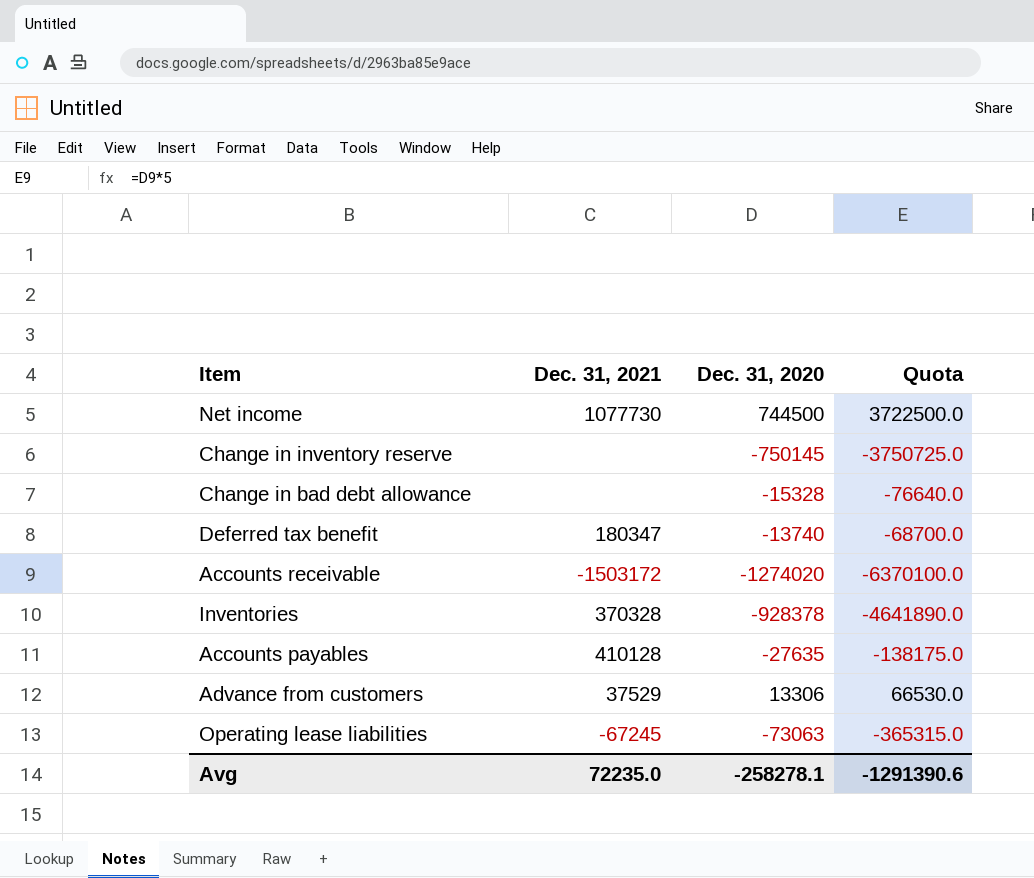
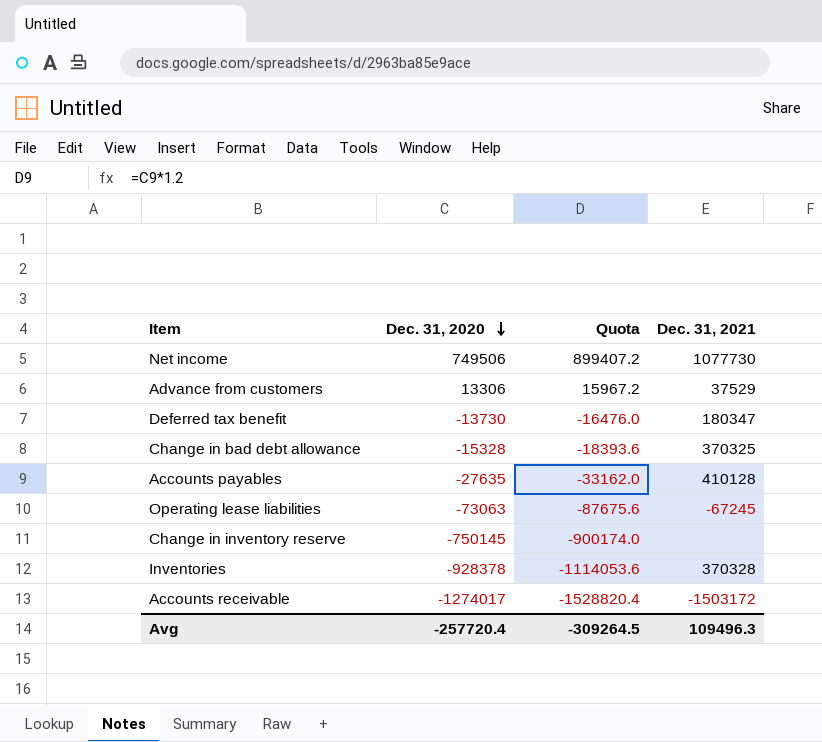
row order: none -> Dec. 31, 2020 descending
column Quota | formula: [Dec. 31, 2020] * 5 -> [Dec. 31, 2020] * 1.2
column Dec. 31, 2021 | position: 2 -> 4
Net income | Dec. 31, 2020: 744500 -> 749506
Deferred tax benefit | Dec. 31, 2020: -13740 -> -13730
Change in bad debt allowance | Dec. 31, 2021: none -> 370325
Accounts receivable | Dec. 31, 2020: -1274020 -> -1274017
Avg | Dec. 31, 2020: -258278.1 -> -257720.4
Avg | Quota: -1291390.6 -> -309264.5
Avg | Dec. 31, 2021: 72235.0 -> 109496.3

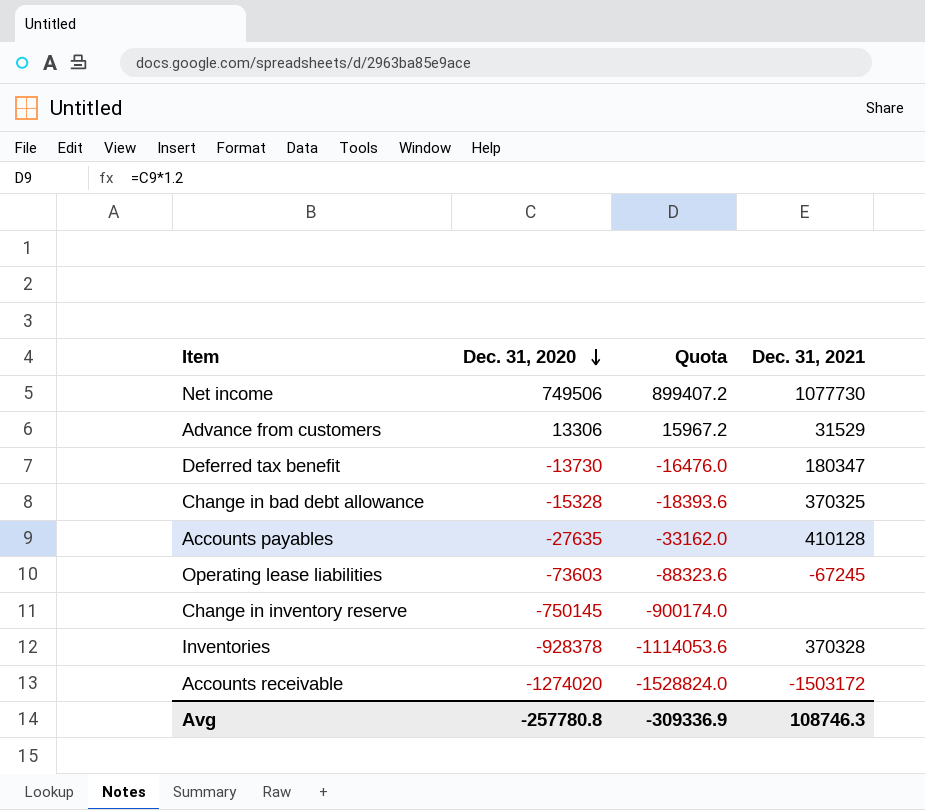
Advance from customers | Dec. 31, 2021: 37529 -> 31529
Operating lease liabilities | Dec. 31, 2020: -73063 -> -73603
Operating lease liabilities | Quota: -87675.6 -> -88323.6
Accounts receivable | Dec. 31, 2020: -1274017 -> -1274020
Accounts receivable | Quota: -1528820.4 -> -1528824.0
Avg | Dec. 31, 2020: -257720.4 -> -257780.8
Avg | Quota: -309264.5 -> -309336.9
Avg | Dec. 31, 2021: 109496.3 -> 108746.3

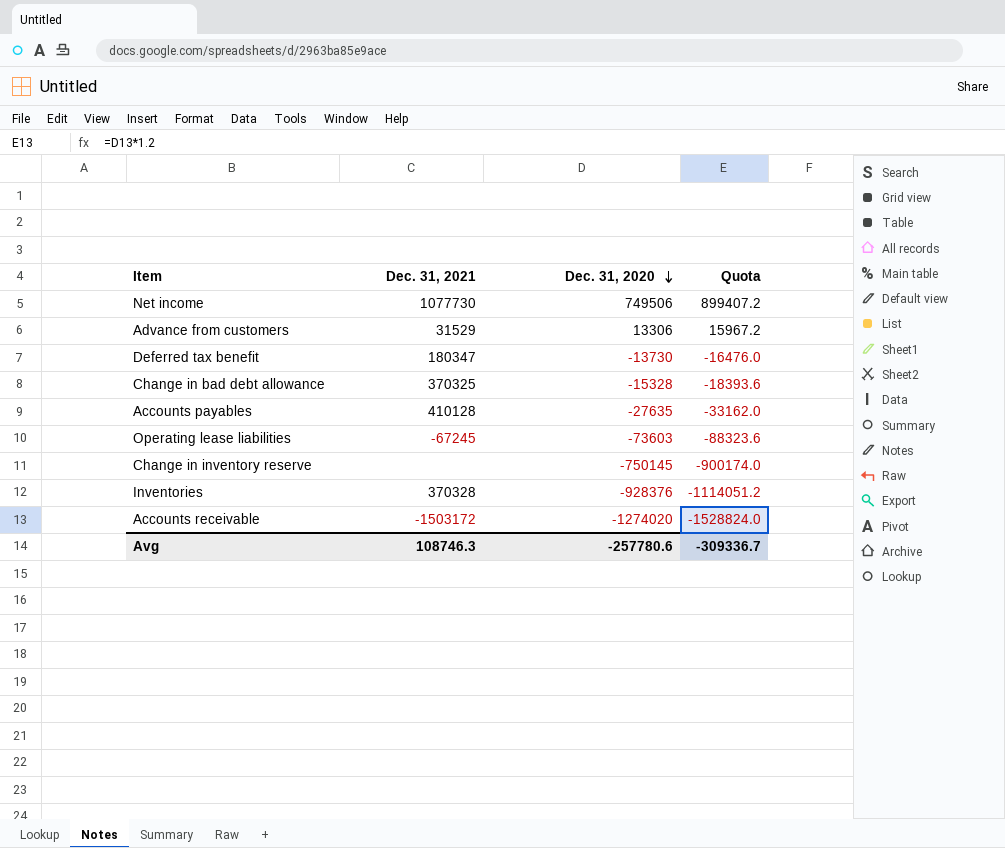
column Dec. 31, 2021 | position: 4 -> 2
Inventories | Dec. 31, 2020: -928378 -> -928376
Inventories | Quota: -1114053.6 -> -1114051.2
Avg | Dec. 31, 2020: -257780.8 -> -257780.6
Avg | Quota: -309336.9 -> -309336.7

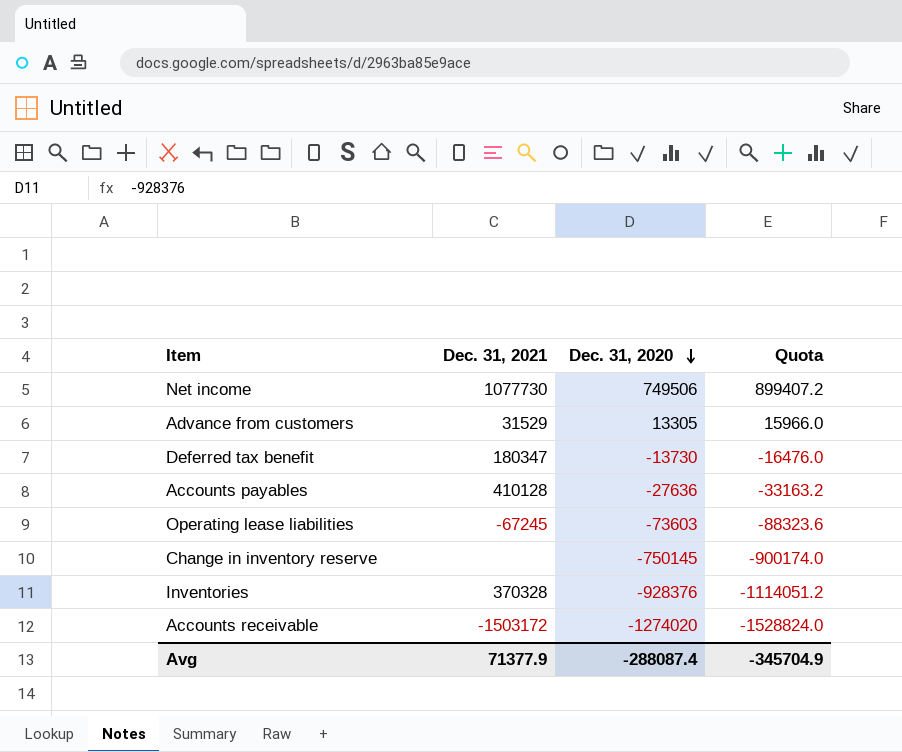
row Change in bad debt allowance: 370325 | -15328 | -18393.6 -> none
Advance from customers | Dec. 31, 2020: 13306 -> 13305
Advance from customers | Quota: 15967.2 -> 15966.0
Accounts payables | Dec. 31, 2020: -27635 -> -27636
Accounts payables | Quota: -33162.0 -> -33163.2
Avg | Dec. 31, 2021: 108746.3 -> 71377.9
Avg | Dec. 31, 2020: -257780.6 -> -288087.4
Avg | Quota: -309336.7 -> -345704.9

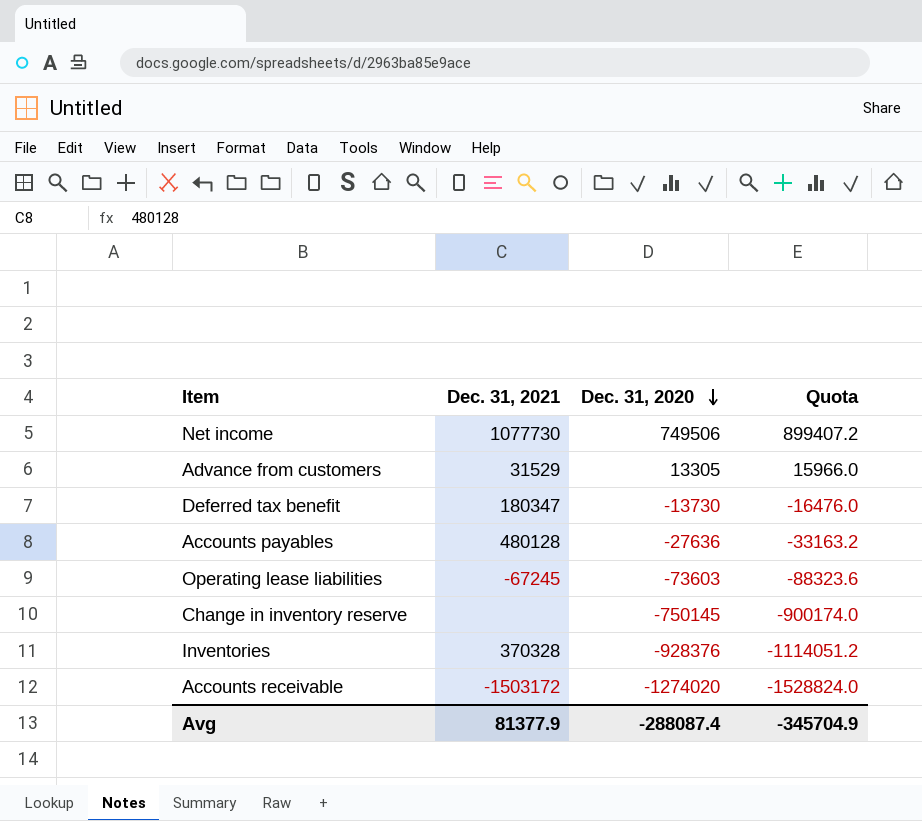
Accounts payables | Dec. 31, 2021: 410128 -> 480128
Avg | Dec. 31, 2021: 71377.9 -> 81377.9

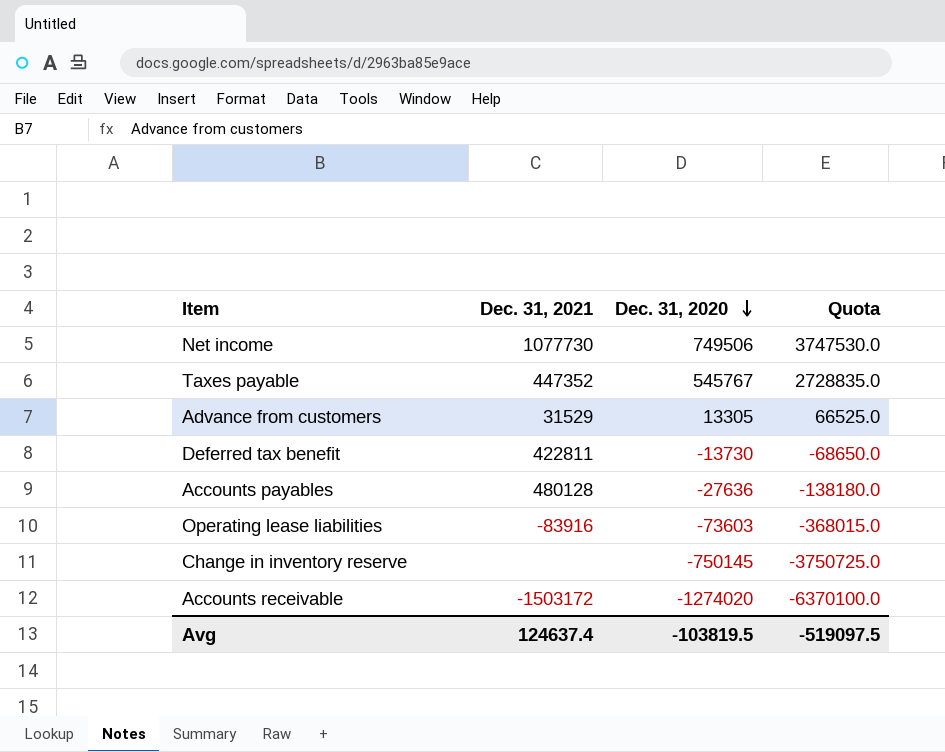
column Quota | formula: [Dec. 31, 2020] * 1.2 -> [Dec. 31, 2020] * 5
row Inventories: 370328 | -928376 | -1114051.2 -> none
row Taxes payable: none -> 447352 | 545767 | 2728835.0
Deferred tax benefit | Dec. 31, 2021: 180347 -> 422811
Operating lease liabilities | Dec. 31, 2021: -67245 -> -83916
Avg | Dec. 31, 2021: 81377.9 -> 124637.4
Avg | Dec. 31, 2020: -288087.4 -> -103819.5
Avg | Quota: -345704.9 -> -519097.5

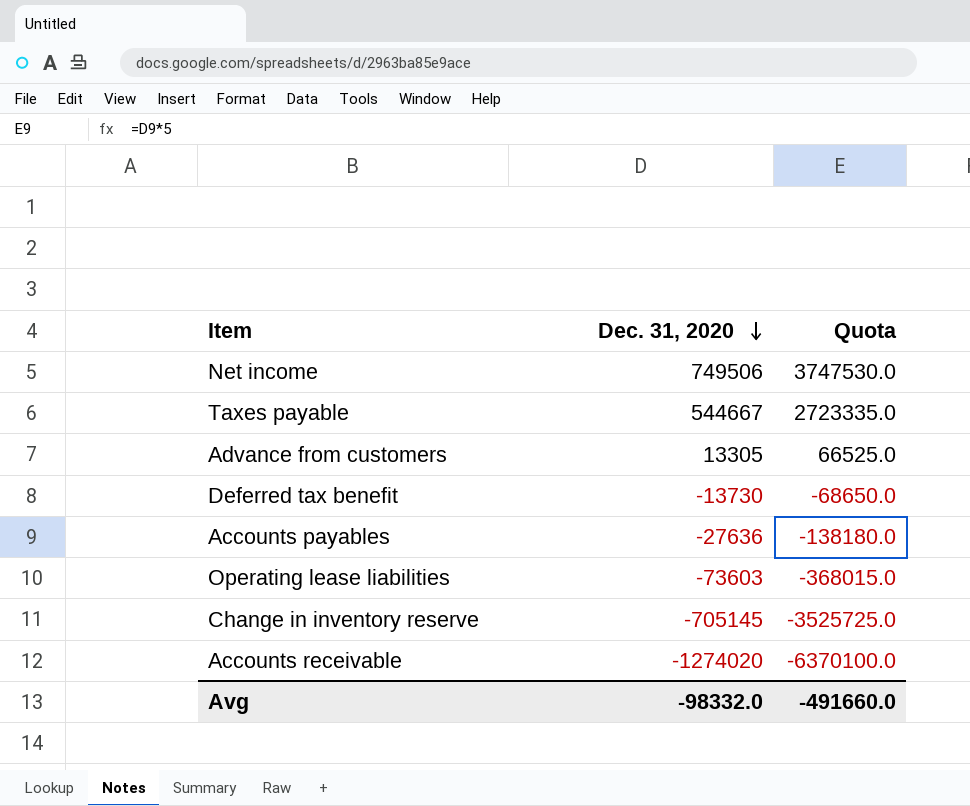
column Dec. 31, 2021 | position: 2 -> none
Taxes payable | Dec. 31, 2020: 545767 -> 544667
Taxes payable | Quota: 2728835.0 -> 2723335.0
Change in inventory reserve | Dec. 31, 2020: -750145 -> -705145
Change in inventory reserve | Quota: -3750725.0 -> -3525725.0
Avg | Dec. 31, 2020: -103819.5 -> -98332.0
Avg | Quota: -519097.5 -> -491660.0

